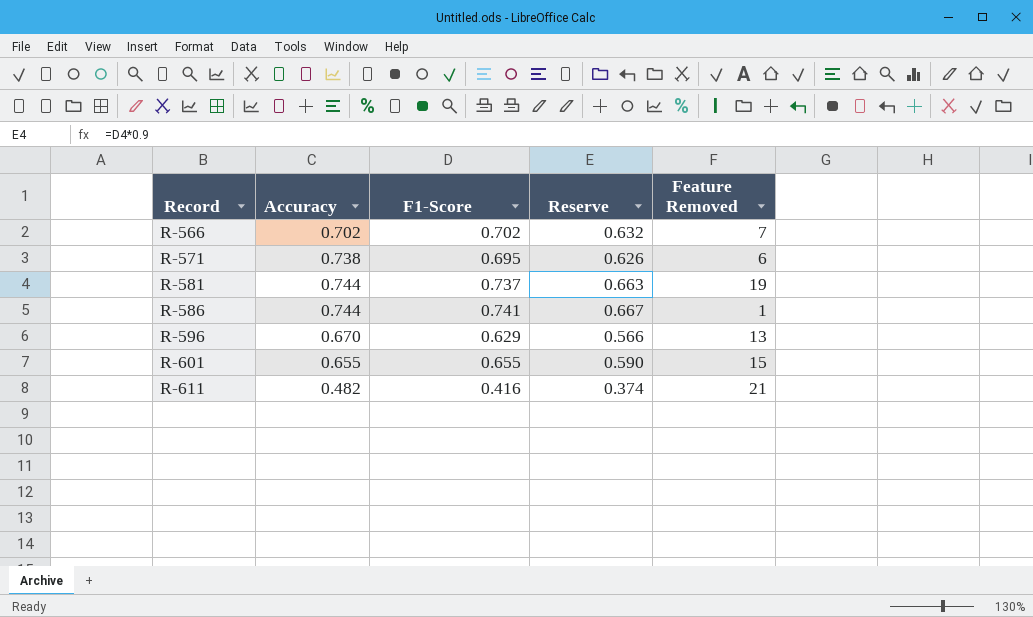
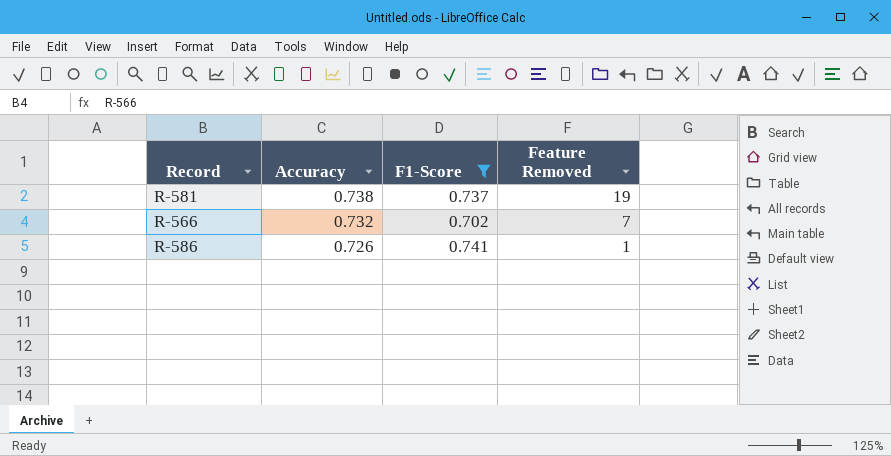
filter: none -> F1-Score >= 0.702
row order: Record ascending -> Accuracy descending
column Reserve | formula: [F1-Score] * 0.9 -> none
R-581 | Accuracy: 0.744 -> 0.738
R-566 | Accuracy: 0.702 -> 0.732
R-586 | Accuracy: 0.744 -> 0.726

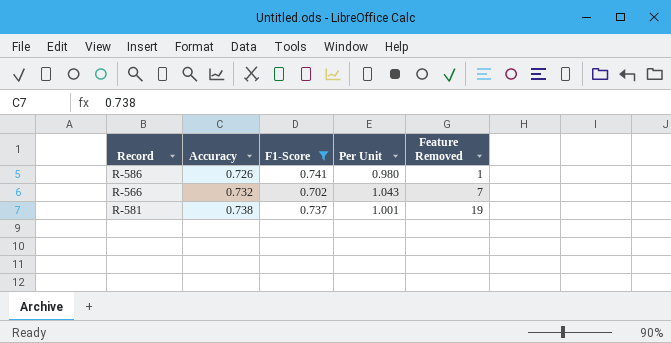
row order: Accuracy descending -> Accuracy ascending
column Per Unit | formula: none -> [Accuracy] / [F1-Score]

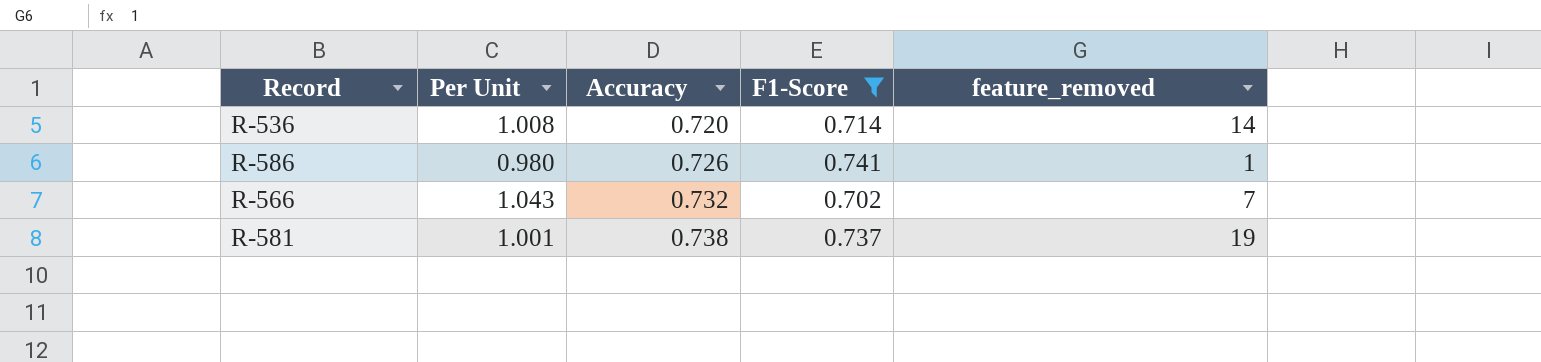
column Per Unit | position: 4 -> 2
column name: Feature Removed -> feature_removed
row R-536: none -> 1.008 | 0.720 | 0.714 | 14

